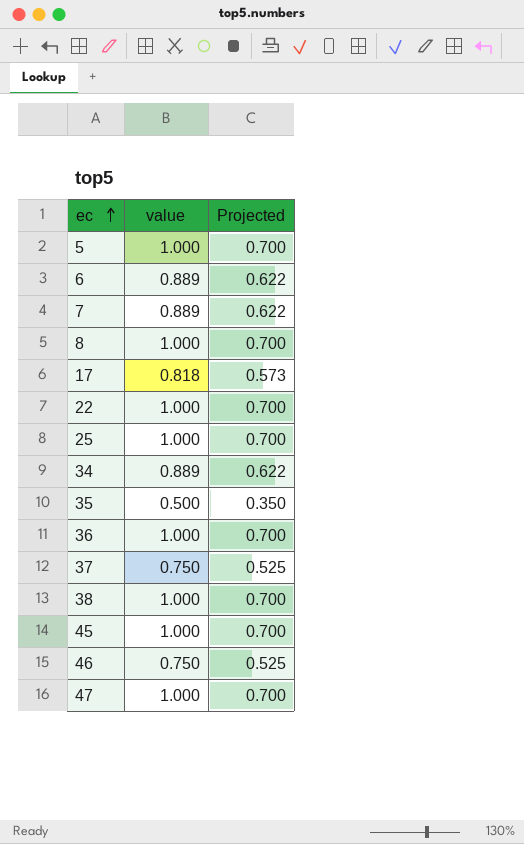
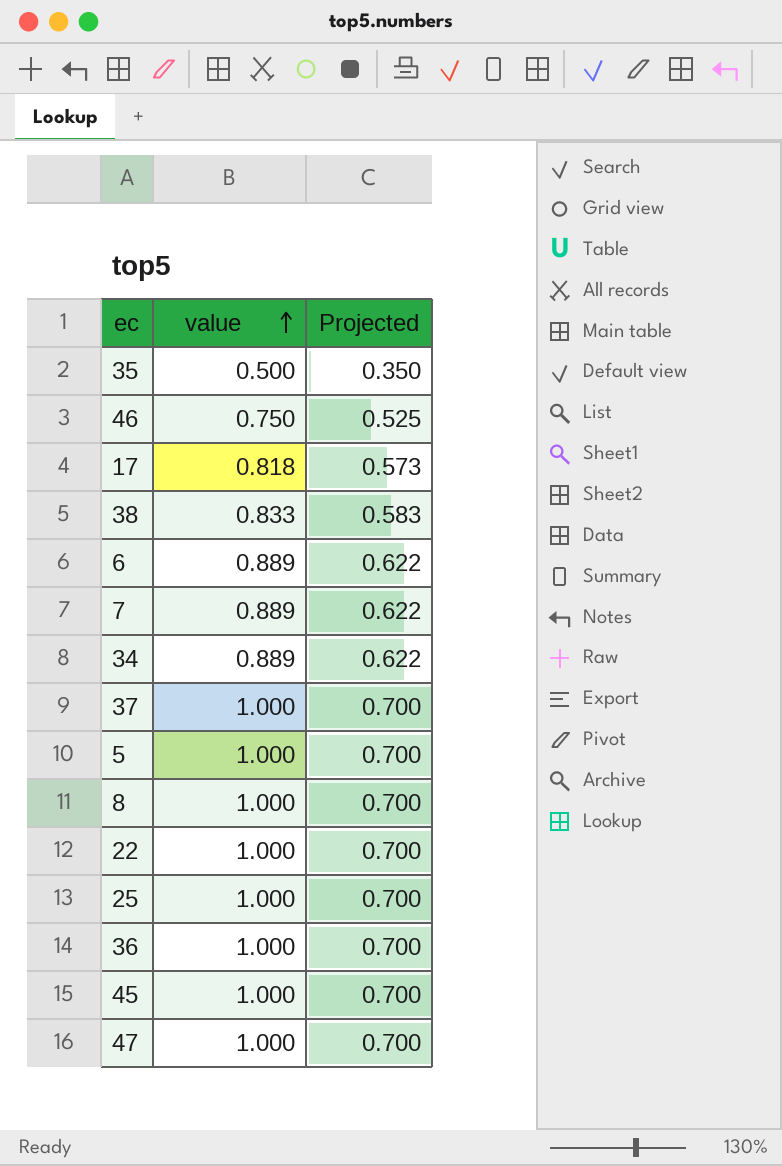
row order: ec ascending -> value ascending
38 | value: 1.000 -> 0.833
38 | Projected: 0.700 -> 0.583
37 | value: 0.750 -> 1.000
37 | Projected: 0.525 -> 0.700

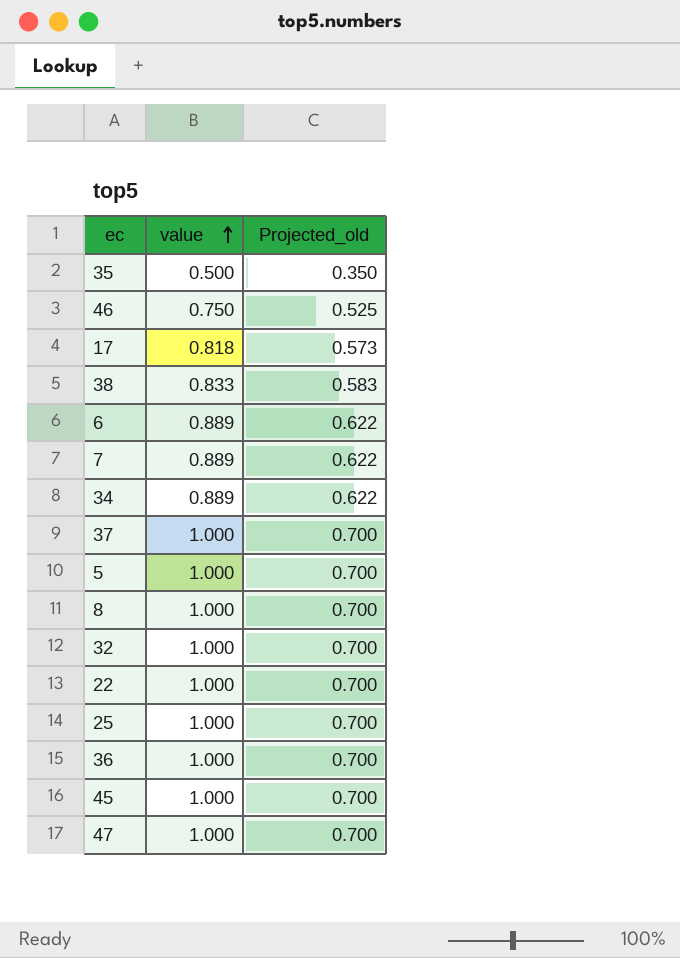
column name: Projected -> Projected_old
row 32: none -> 1.000 | 0.700

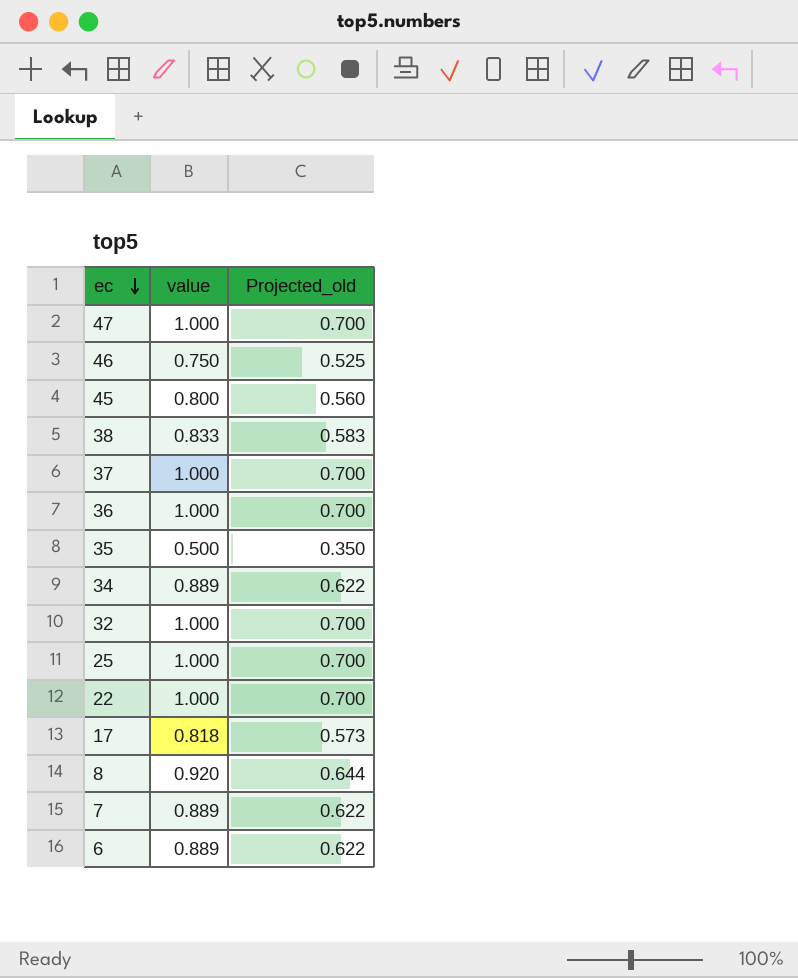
row order: value ascending -> ec descending
row 5: 1.000 | 0.700 -> none
45 | value: 1.000 -> 0.800
45 | Projected_old: 0.700 -> 0.560
8 | value: 1.000 -> 0.920
8 | Projected_old: 0.700 -> 0.644

